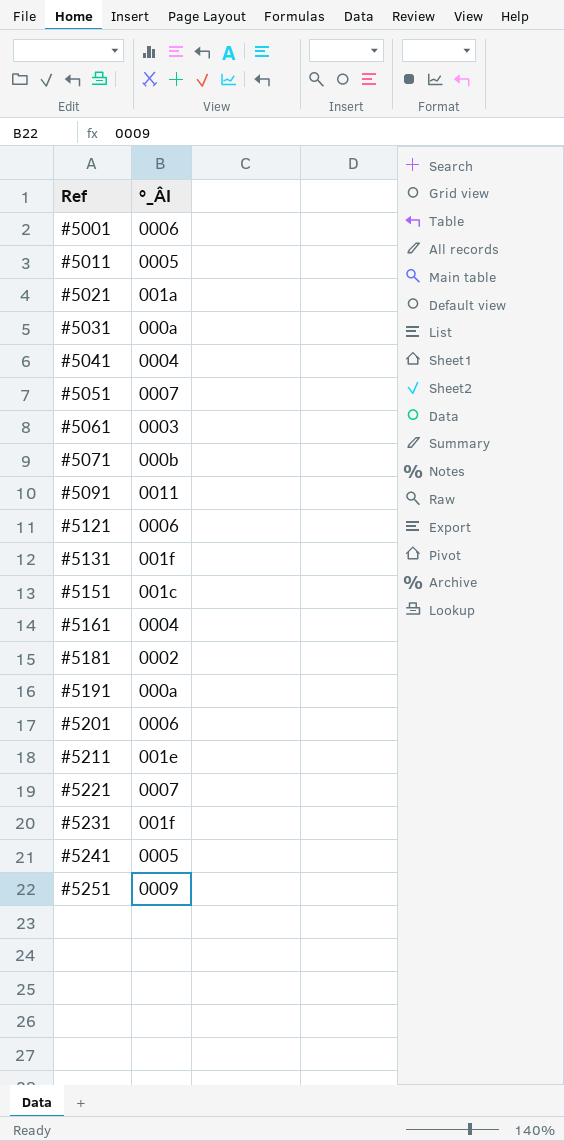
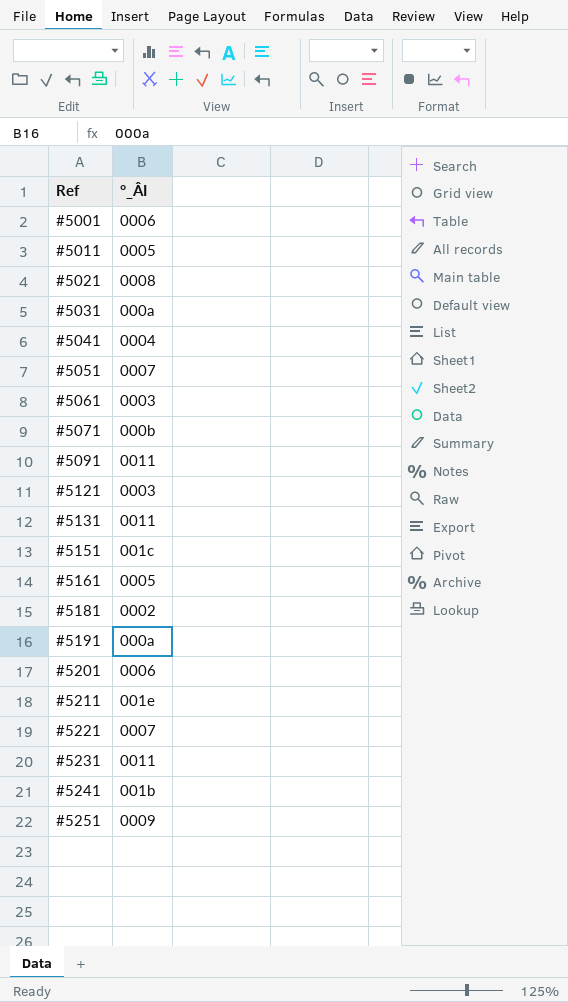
#5021 | °_ÂI: 001a -> 0008
#5121 | °_ÂI: 0006 -> 0003
#5131 | °_ÂI: 001f -> 0011
#5161 | °_ÂI: 0004 -> 0005
#5231 | °_ÂI: 001f -> 0011
#5241 | °_ÂI: 0005 -> 001b

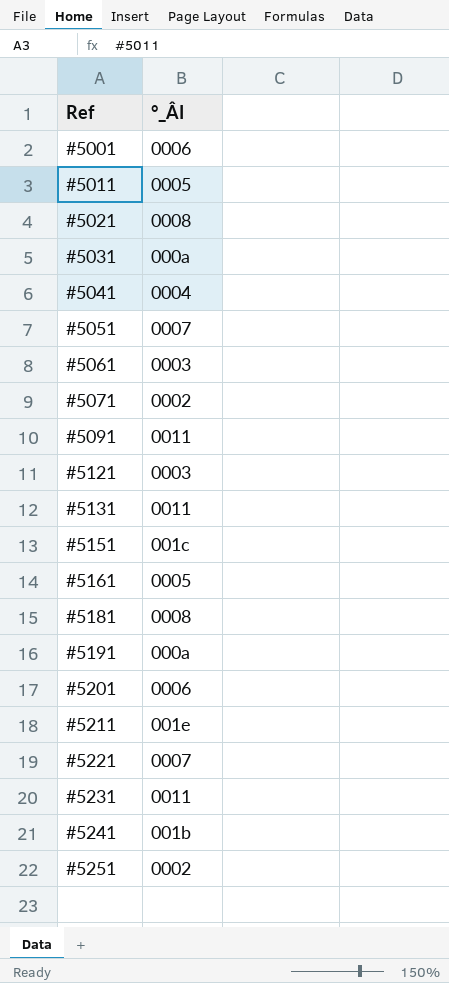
#5071 | °_ÂI: 000b -> 0002
#5181 | °_ÂI: 0002 -> 0008
#5251 | °_ÂI: 0009 -> 0002

